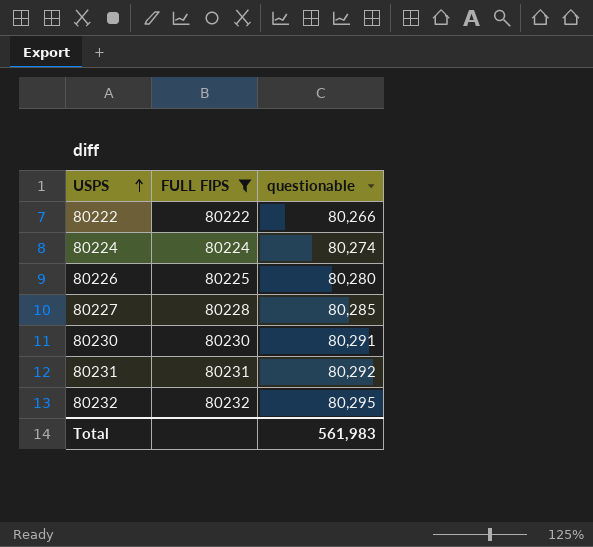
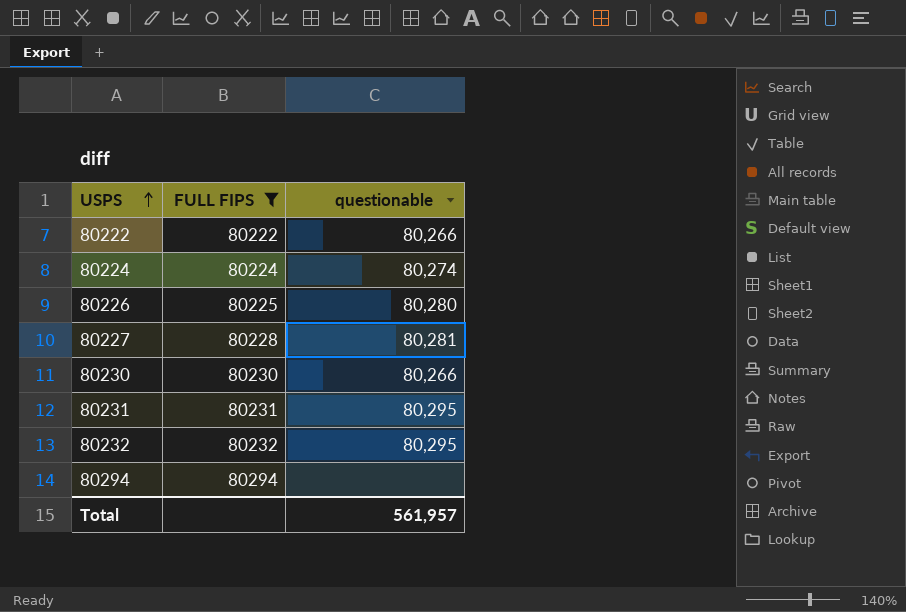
80227 | questionable: 80,285 -> 80,281
80230 | questionable: 80,291 -> 80,266
80231 | questionable: 80,292 -> 80,295
row 80294: none -> 80294 | none
Total | questionable: 561,983 -> 561,957

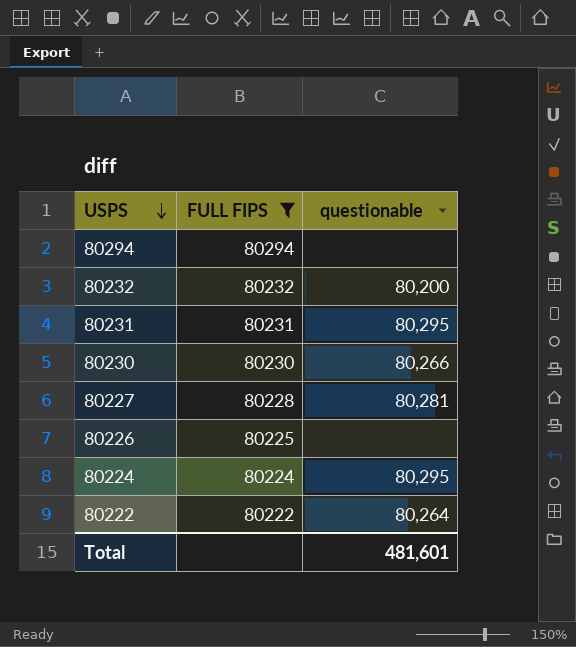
row order: USPS ascending -> USPS descending
80232 | questionable: 80,295 -> 80,200
80226 | questionable: 80,280 -> none
80224 | questionable: 80,274 -> 80,295
80222 | questionable: 80,266 -> 80,264
Total | questionable: 561,957 -> 481,601

